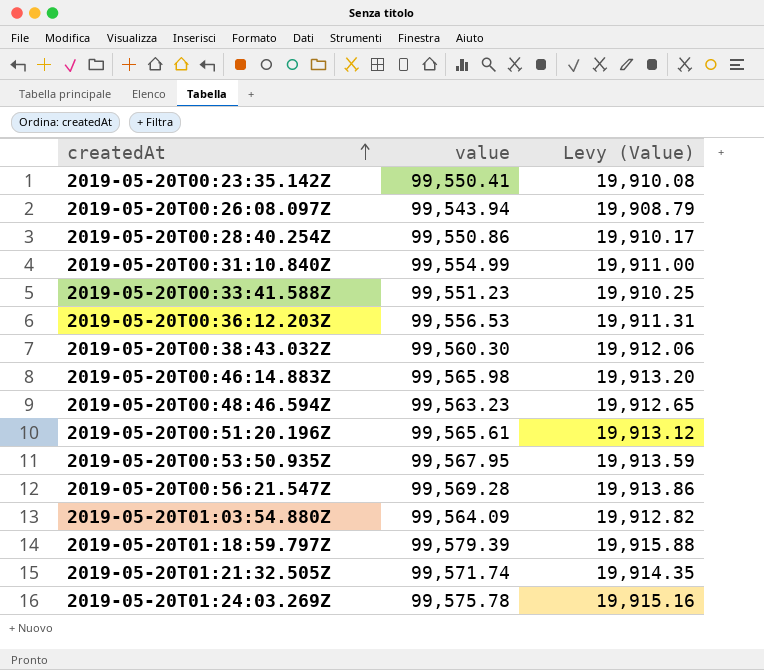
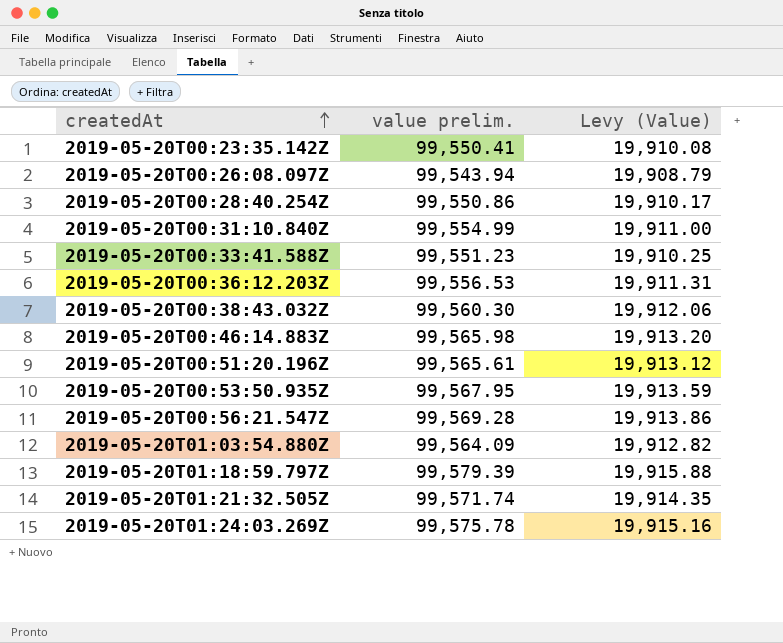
column name: value -> value prelim.
row 2019-05-20T00:48:46.594Z: 99,563.23 | 19,912.65 -> none

